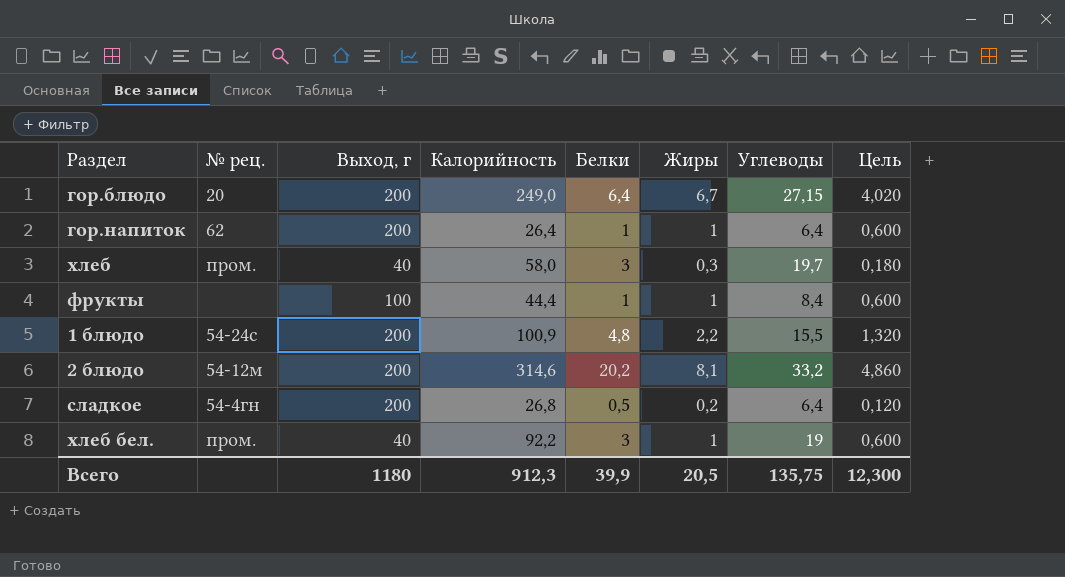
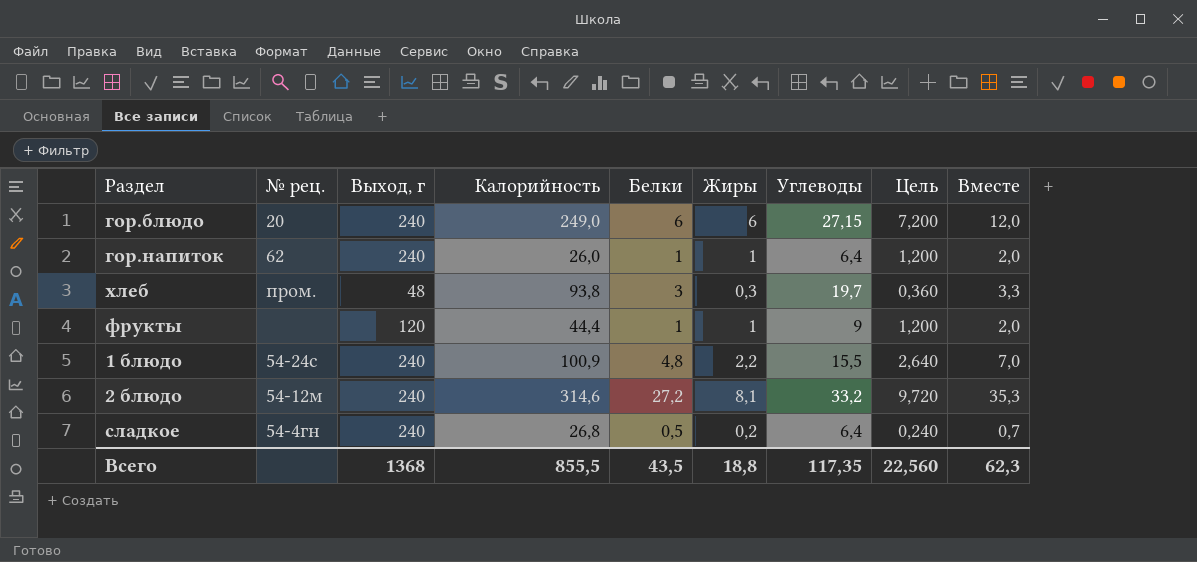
column Цель | formula: [Жиры] * 0,6 -> [Жиры] * 1,2
column Вместе | formula: none -> [Белки] + [Жиры]
row хлеб бел.: пром. | 40 | 92,2 | 3 | 1 | 19 | 0,600 -> none
гор.блюдо | Выход, г: 200 -> 240
гор.блюдо | Белки: 6,4 -> 6
гор.блюдо | Жиры: 6,7 -> 6
гор.напиток | Выход, г: 200 -> 240
гор.напиток | Калорийность: 26,4 -> 26,0
хлеб | Выход, г: 40 -> 48
хлеб | Калорийность: 58,0 -> 93,8
фрукты | Выход, г: 100 -> 120
фрукты | Углеводы: 8,4 -> 9
1 блюдо | Выход, г: 200 -> 240
2 блюдо | Выход, г: 200 -> 240
2 блюдо | Белки: 20,2 -> 27,2
сладкое | Выход, г: 200 -> 240
Всего | Выход, г: 1180 -> 1368
Всего | Калорийность: 912,3 -> 855,5
Всего | Белки: 39,9 -> 43,5
Всего | Жиры: 20,5 -> 18,8
Всего | Углеводы: 135,75 -> 117,35
Всего | Цель: 12,300 -> 22,560

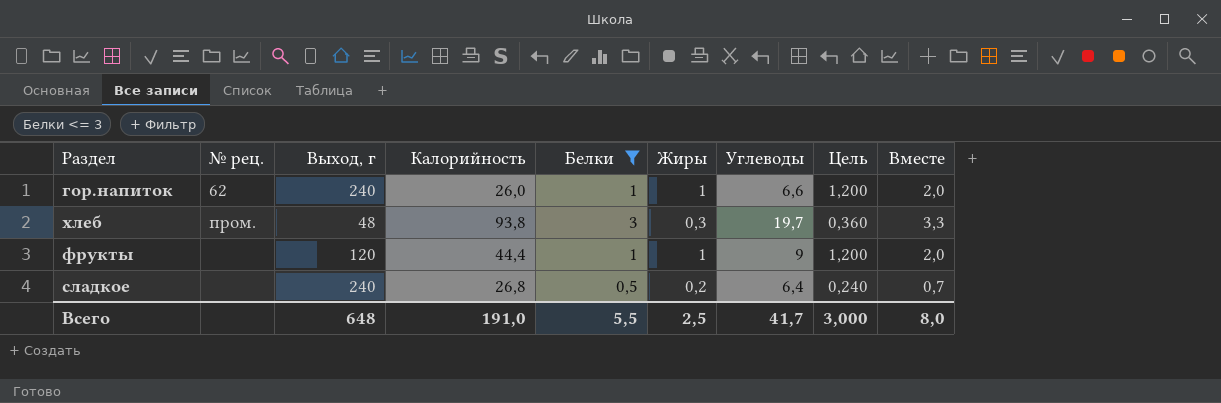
filter: none -> Белки <= 3
гор.напиток | Углеводы: 6,4 -> 6,6
сладкое | № рец.: 54-4гн -> none
Всего | Выход, г: 1368 -> 648
Всего | Калорийность: 855,5 -> 191,0
Всего | Белки: 43,5 -> 5,5
Всего | Жиры: 18,8 -> 2,5
Всего | Углеводы: 117,35 -> 41,7
Всего | Цель: 22,560 -> 3,000
Всего | Вместе: 62,3 -> 8,0

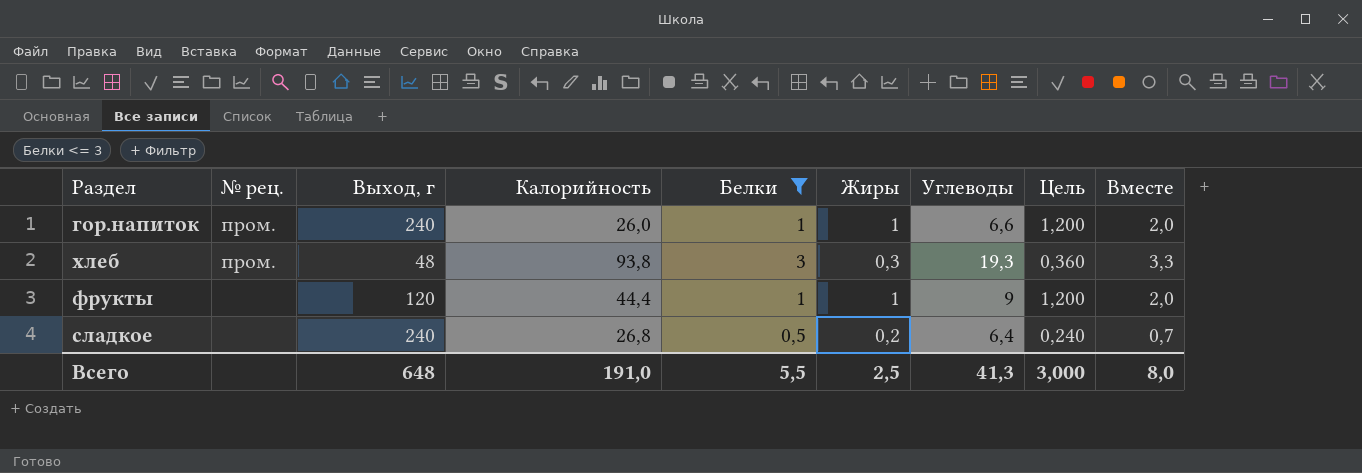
гор.напиток | № рец.: 62 -> пром.
хлеб | Углеводы: 19,7 -> 19,3
Всего | Углеводы: 41,7 -> 41,3

